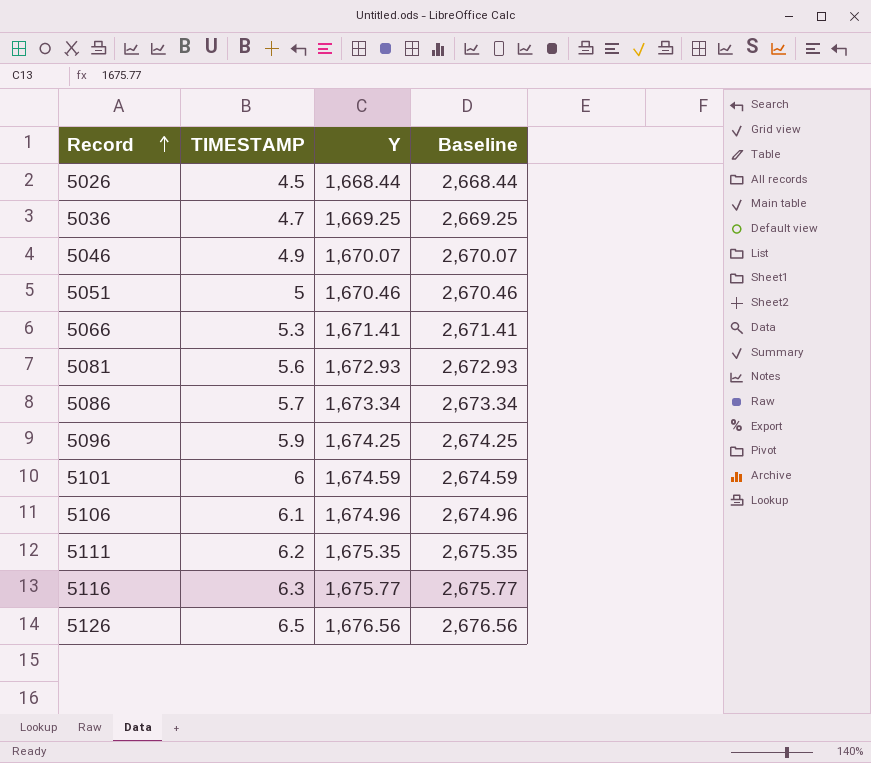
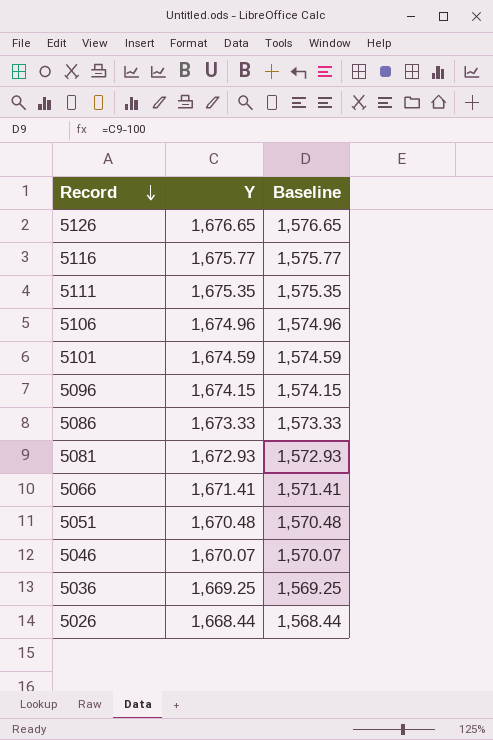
row order: Record ascending -> Record descending
column TIMESTAMP | position: 2 -> none
column Baseline | formula: [Y] + 1000 -> [Y] - 100
5126 | Y: 1,676.56 -> 1,676.65
5096 | Y: 1,674.25 -> 1,674.15
5086 | Y: 1,673.34 -> 1,673.33
5051 | Y: 1,670.46 -> 1,670.48

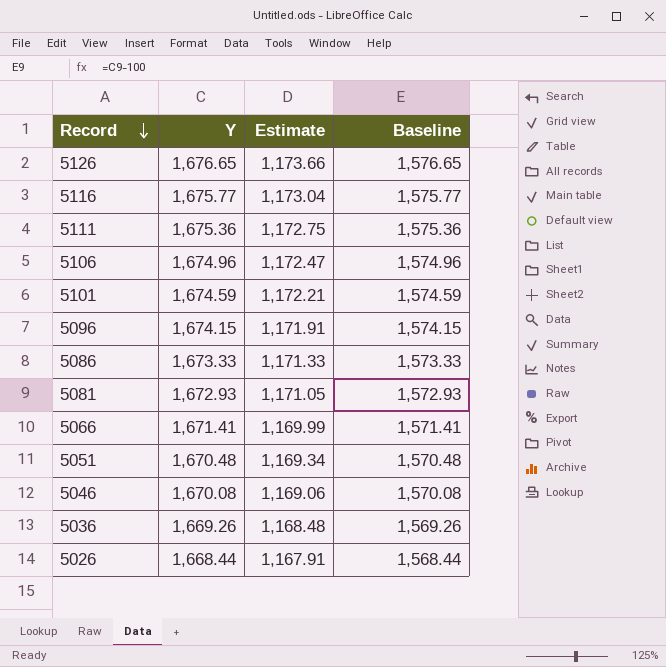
column Estimate | formula: none -> [Y] * 0.7
5111 | Y: 1,675.35 -> 1,675.36
5111 | Baseline: 1,575.35 -> 1,575.36
5046 | Y: 1,670.07 -> 1,670.08
5046 | Baseline: 1,570.07 -> 1,570.08
5036 | Y: 1,669.25 -> 1,669.26
5036 | Baseline: 1,569.25 -> 1,569.26

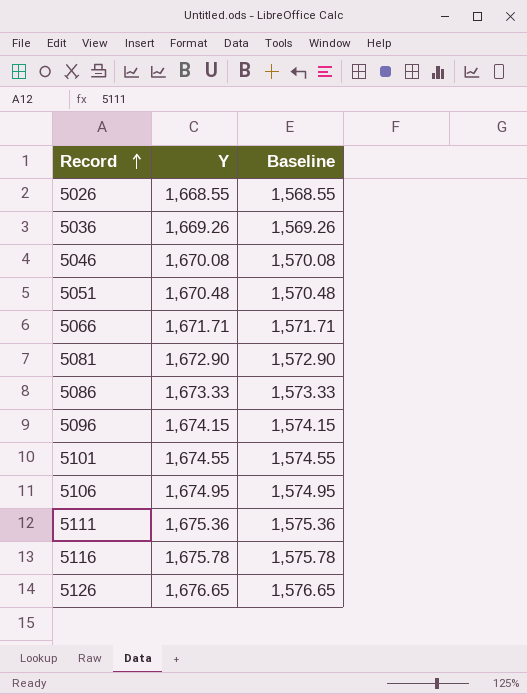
row order: Record descending -> Record ascending
column Estimate | formula: [Y] * 0.7 -> none
5026 | Y: 1,668.44 -> 1,668.55
5026 | Baseline: 1,568.44 -> 1,568.55
5066 | Y: 1,671.41 -> 1,671.71
5066 | Baseline: 1,571.41 -> 1,571.71
5081 | Y: 1,672.93 -> 1,672.90
5081 | Baseline: 1,572.93 -> 1,572.90
5101 | Y: 1,674.59 -> 1,674.55
5101 | Baseline: 1,574.59 -> 1,574.55
5106 | Y: 1,674.96 -> 1,674.95
5106 | Baseline: 1,574.96 -> 1,574.95
5116 | Y: 1,675.77 -> 1,675.78
5116 | Baseline: 1,575.77 -> 1,575.78

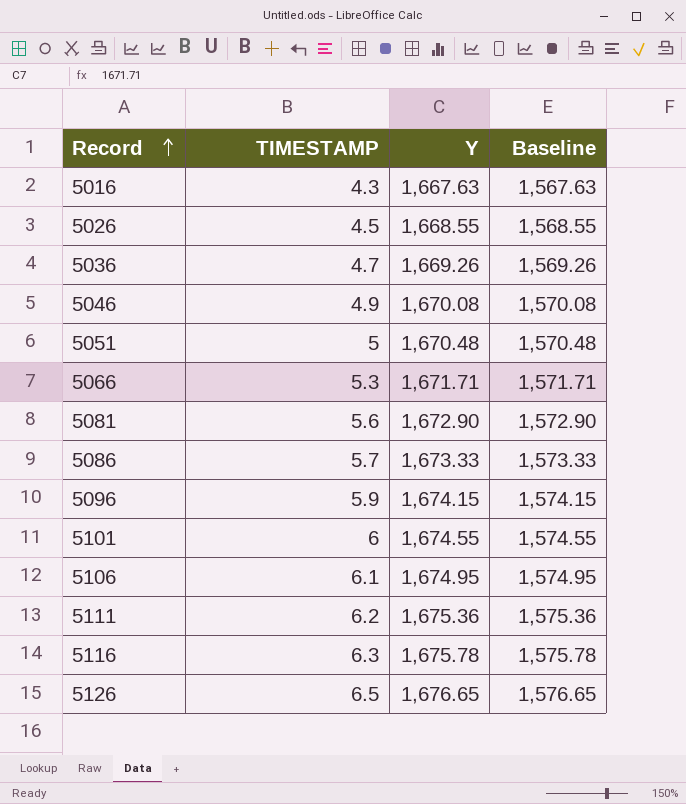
column TIMESTAMP | position: none -> 2
row 5016: none -> 4.3 | 1,667.63 | 1,567.63

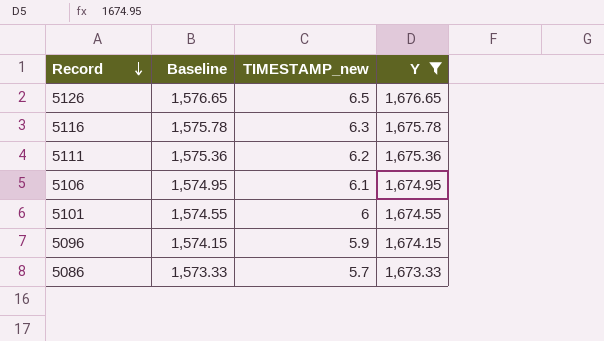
filter: none -> Y >= 1,673.33
row order: Record ascending -> Record descending
column Baseline | position: 4 -> 2
column name: TIMESTAMP -> TIMESTAMP_new

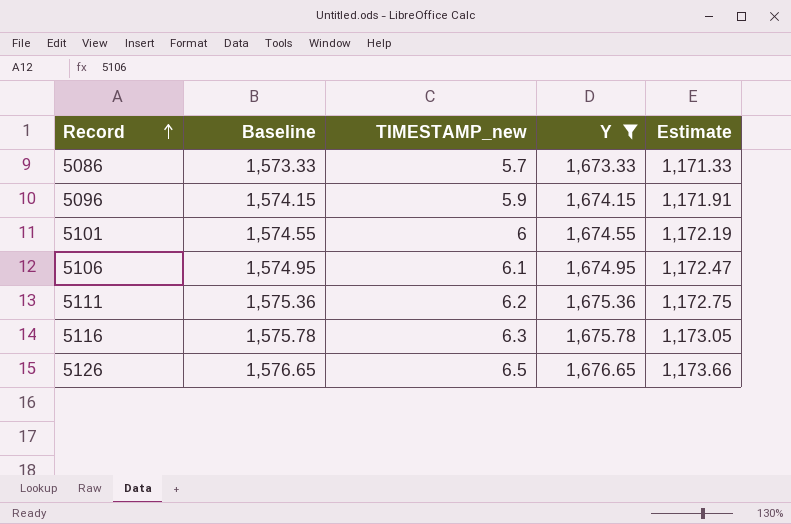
row order: Record descending -> Record ascending
column Estimate | formula: none -> [Y] * 0.7

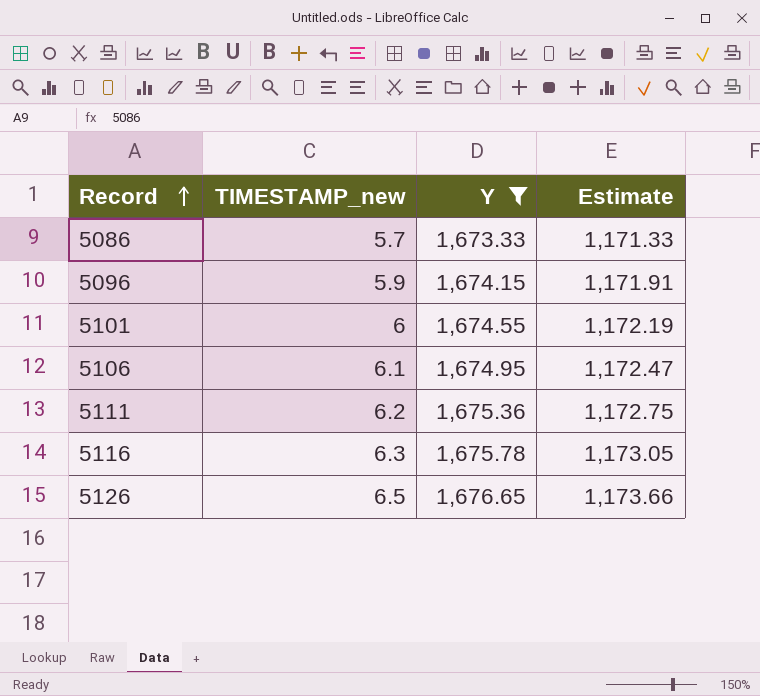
column Baseline | formula: [Y] - 100 -> none

